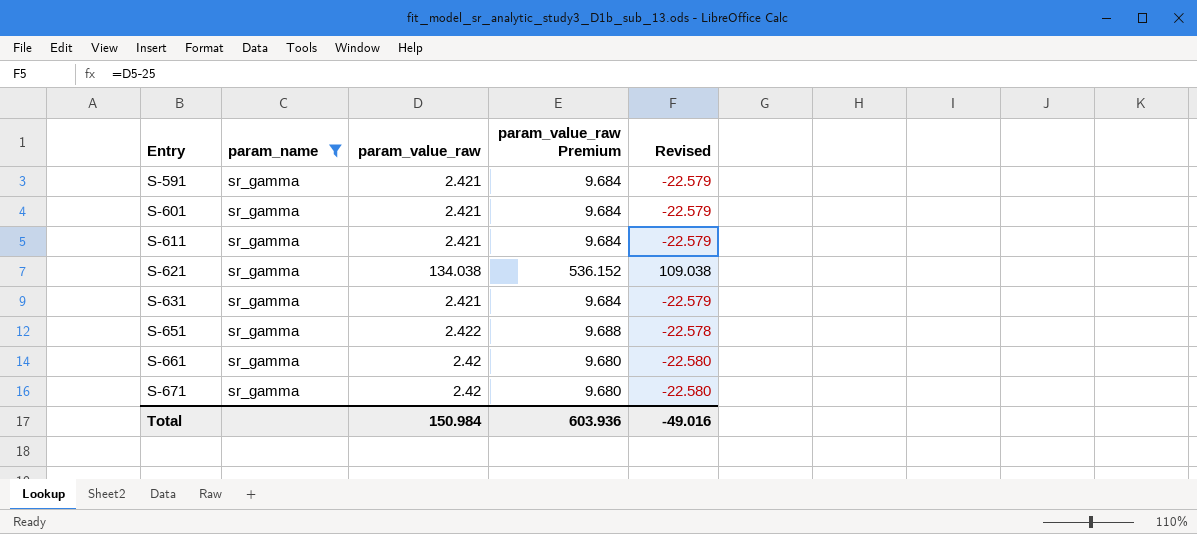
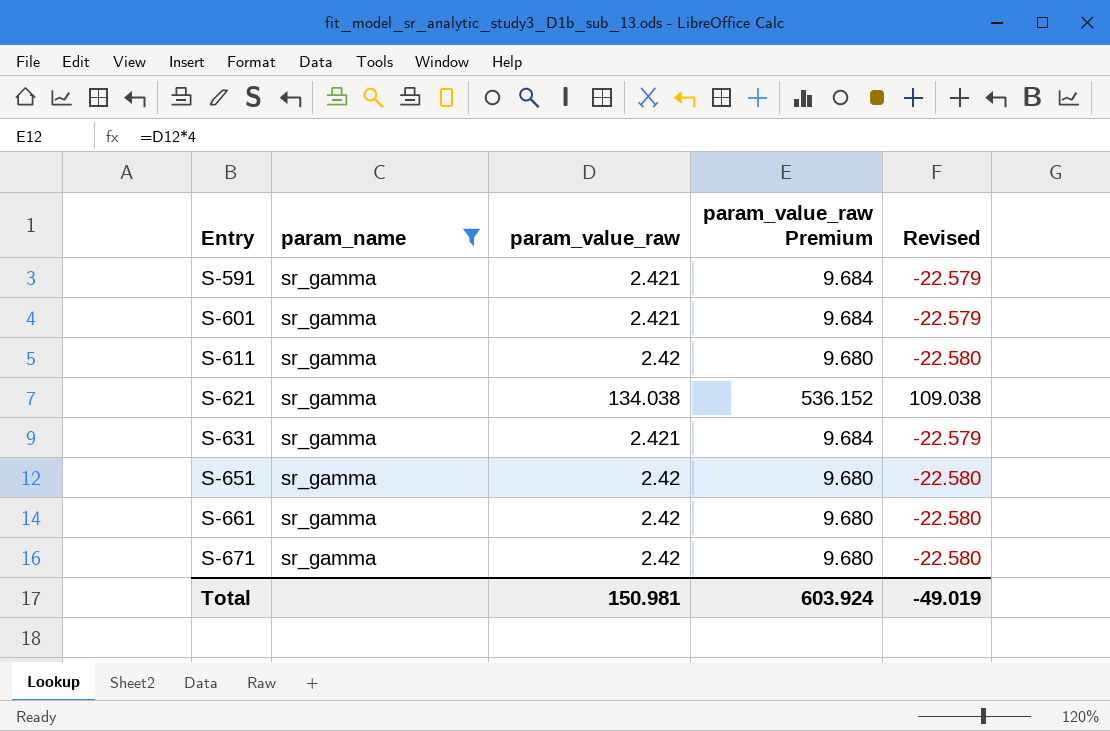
S-611 | param_value_raw: 2.421 -> 2.42
S-611 | param_value_raw Premium: 9.684 -> 9.680
S-611 | Revised: -22.579 -> -22.580
S-651 | param_value_raw: 2.422 -> 2.42
S-651 | param_value_raw Premium: 9.688 -> 9.680
S-651 | Revised: -22.578 -> -22.580
Total | param_value_raw: 150.984 -> 150.981
Total | param_value_raw Premium: 603.936 -> 603.924
Total | Revised: -49.016 -> -49.019

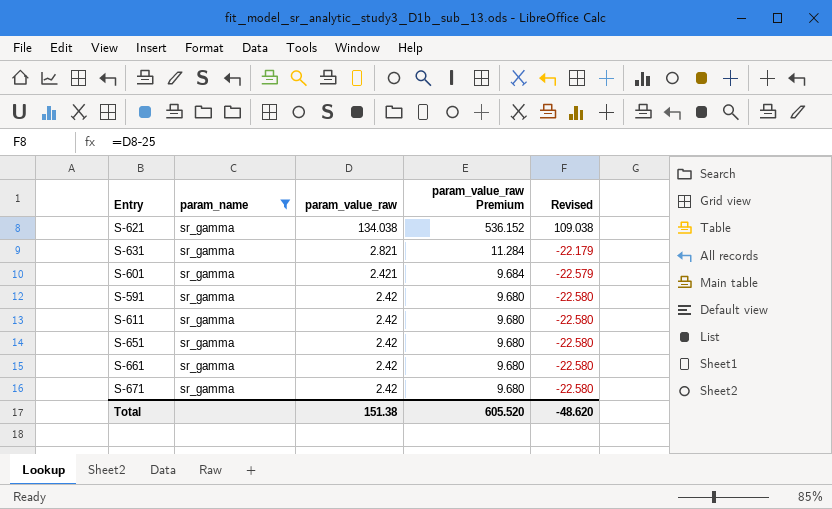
row order: Entry ascending -> param_value_raw descending
S-631 | param_value_raw: 2.421 -> 2.821
S-631 | param_value_raw Premium: 9.684 -> 11.284
S-631 | Revised: -22.579 -> -22.179
S-591 | param_value_raw: 2.421 -> 2.42
S-591 | param_value_raw Premium: 9.684 -> 9.680
S-591 | Revised: -22.579 -> -22.580
Total | param_value_raw: 150.981 -> 151.38
Total | param_value_raw Premium: 603.924 -> 605.520
Total | Revised: -49.019 -> -48.620

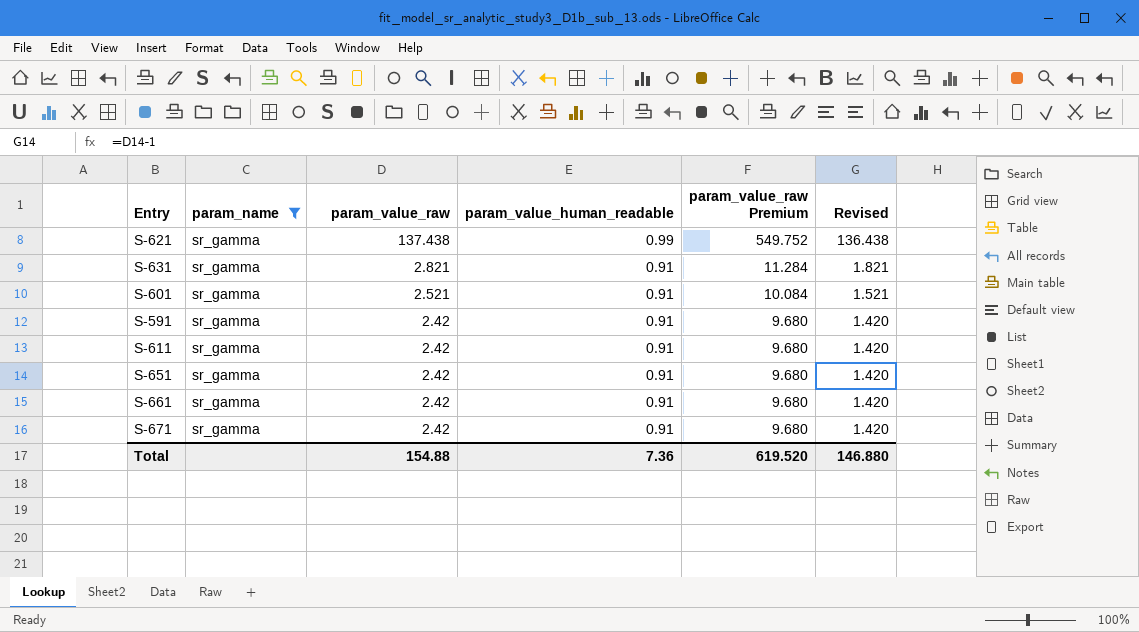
column param_value_human_readable | position: none -> 4
column Revised | formula: [param_value_raw] - 25 -> [param_value_raw] - 1
S-621 | param_value_raw: 134.038 -> 137.438
S-621 | param_value_raw Premium: 536.152 -> 549.752
S-601 | param_value_raw: 2.421 -> 2.521
S-601 | param_value_raw Premium: 9.684 -> 10.084
Total | param_value_raw: 151.38 -> 154.88
Total | param_value_raw Premium: 605.520 -> 619.520
Total | Revised: -48.620 -> 146.880

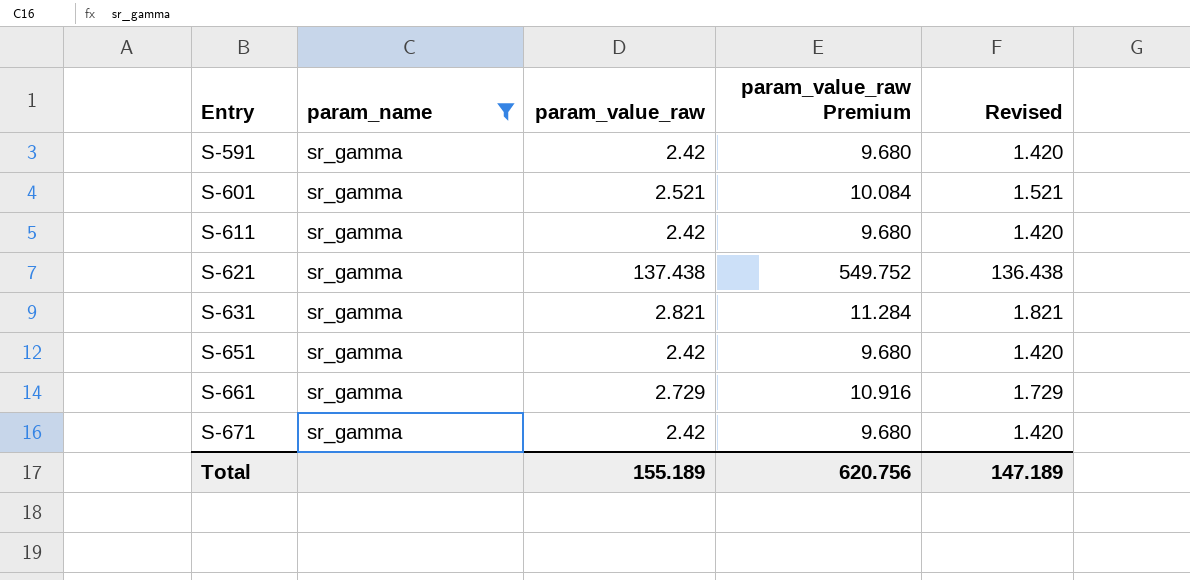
row order: param_value_raw descending -> Entry ascending
column param_value_human_readable | position: 4 -> none
S-661 | param_value_raw: 2.42 -> 2.729
S-661 | param_value_raw Premium: 9.680 -> 10.916
S-661 | Revised: 1.420 -> 1.729
Total | param_value_raw: 154.88 -> 155.189
Total | param_value_raw Premium: 619.520 -> 620.756
Total | Revised: 146.880 -> 147.189

